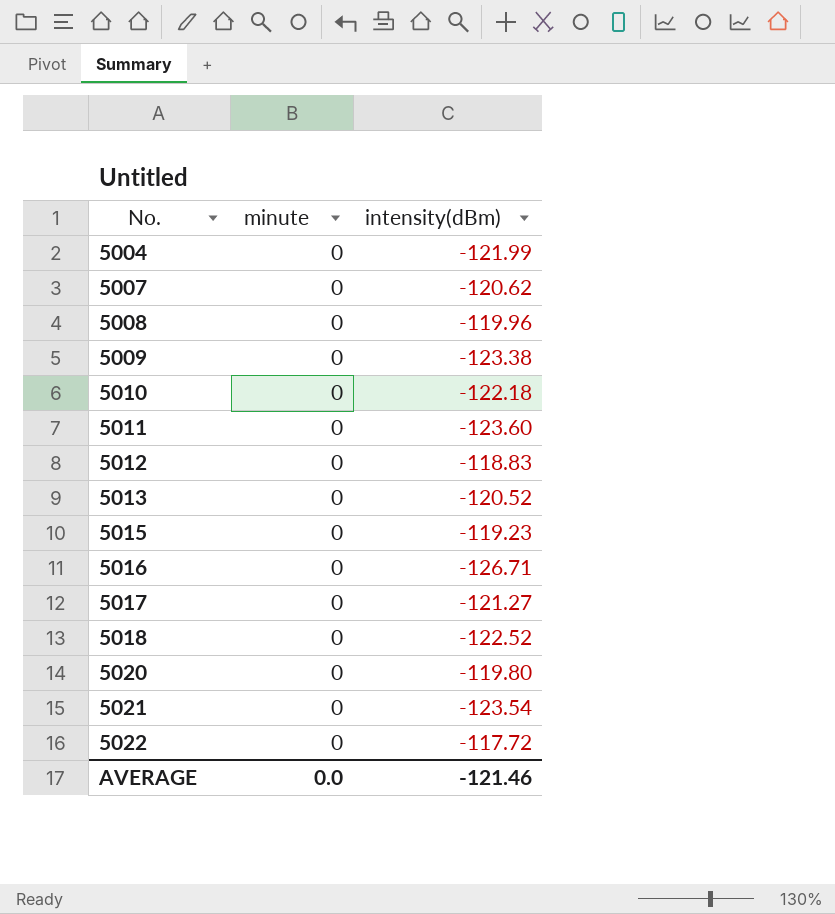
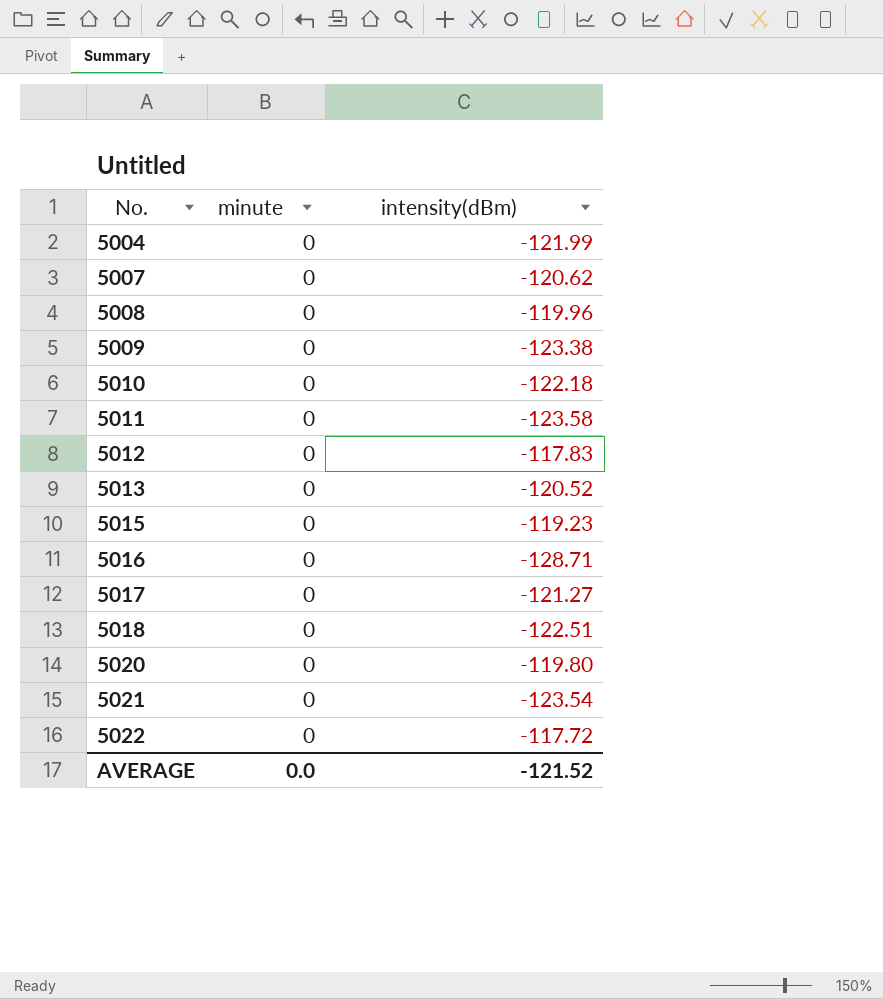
5011 | intensity(dBm): -123.60 -> -123.58
5012 | intensity(dBm): -118.83 -> -117.83
5016 | intensity(dBm): -126.71 -> -128.71
5018 | intensity(dBm): -122.52 -> -122.51
AVERAGE | intensity(dBm): -121.46 -> -121.52

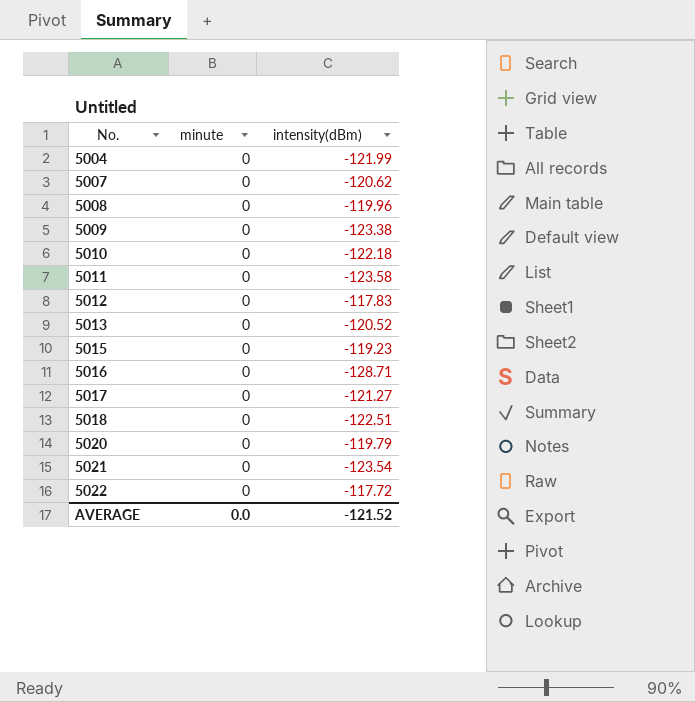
5020 | intensity(dBm): -119.80 -> -119.79

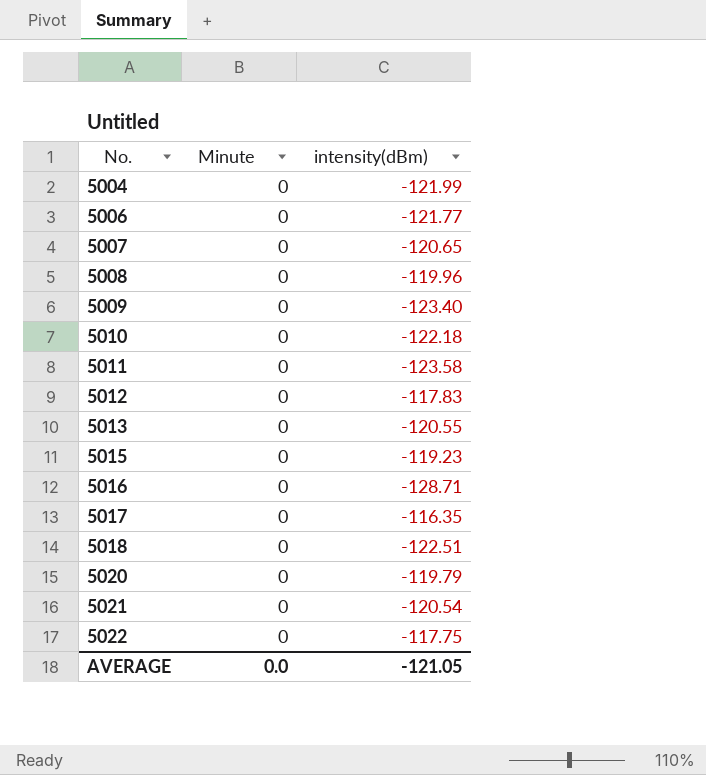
column name: minute -> Minute
row 5006: none -> 0 | -121.77
5007 | intensity(dBm): -120.62 -> -120.65
5009 | intensity(dBm): -123.38 -> -123.40
5013 | intensity(dBm): -120.52 -> -120.55
5017 | intensity(dBm): -121.27 -> -116.35
5021 | intensity(dBm): -123.54 -> -120.54
5022 | intensity(dBm): -117.72 -> -117.75
AVERAGE | intensity(dBm): -121.52 -> -121.05

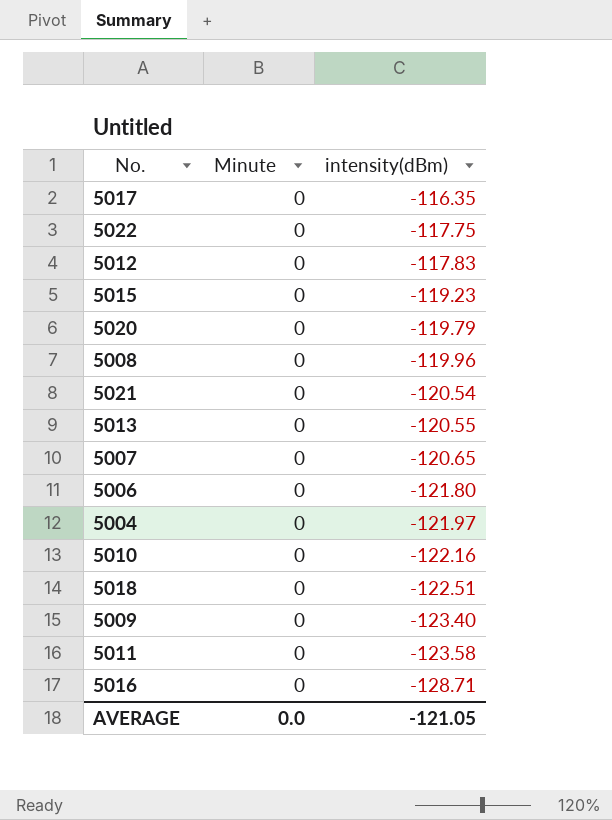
row order: No. ascending -> intensity(dBm) descending
5006 | intensity(dBm): -121.77 -> -121.80
5004 | intensity(dBm): -121.99 -> -121.97
5010 | intensity(dBm): -122.18 -> -122.16

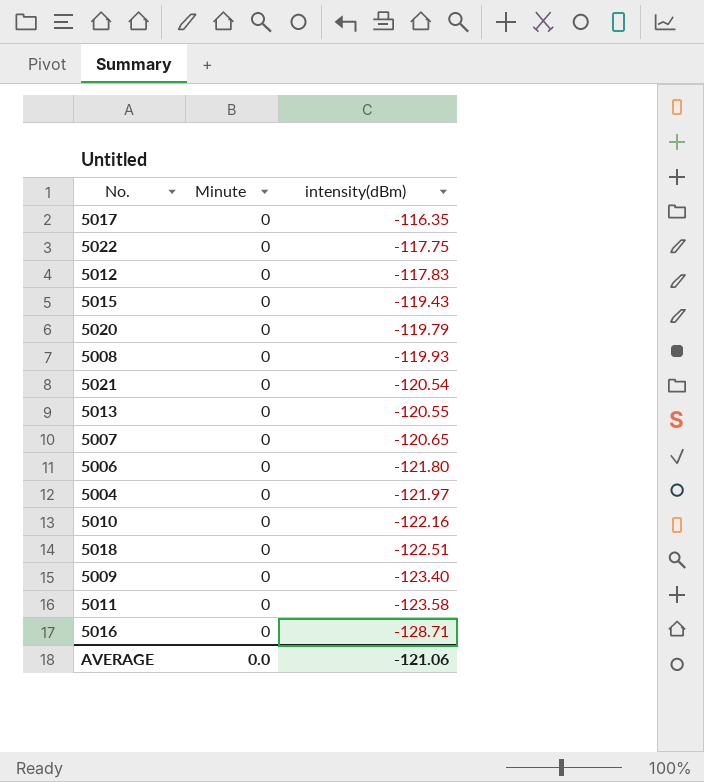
5015 | intensity(dBm): -119.23 -> -119.43
5008 | intensity(dBm): -119.96 -> -119.93
AVERAGE | intensity(dBm): -121.05 -> -121.06

